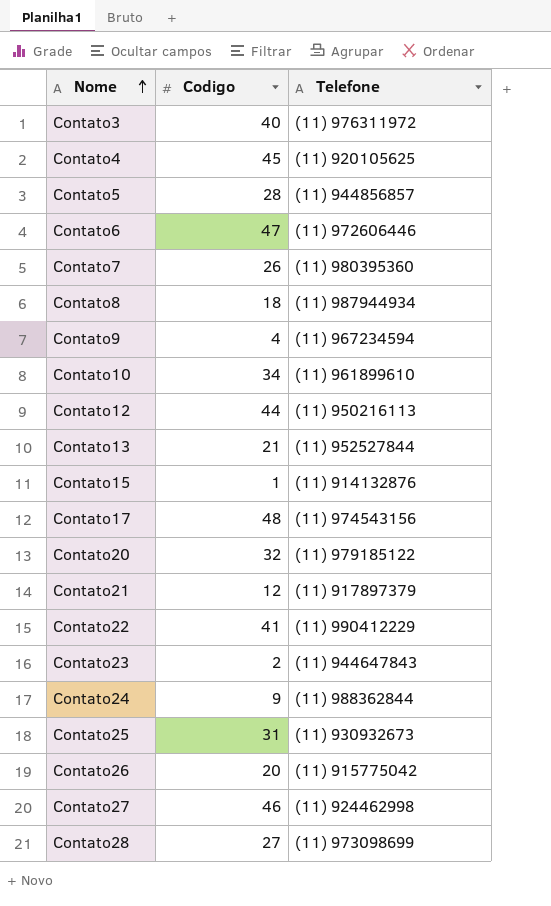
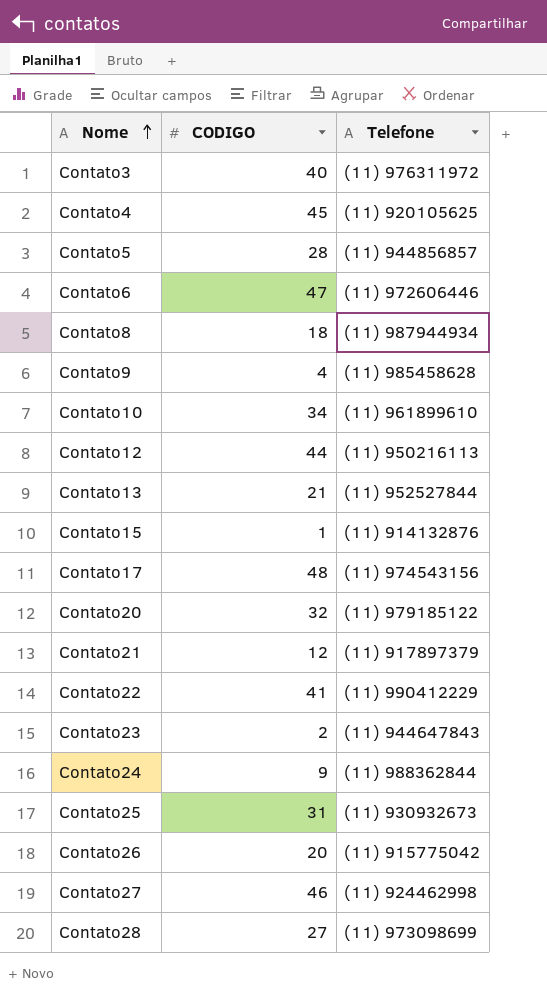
column name: Codigo -> CODIGO
row Contato7: 26 | (11) 980395360 -> none
Contato9 | Telefone: (11) 967234594 -> (11) 985458628

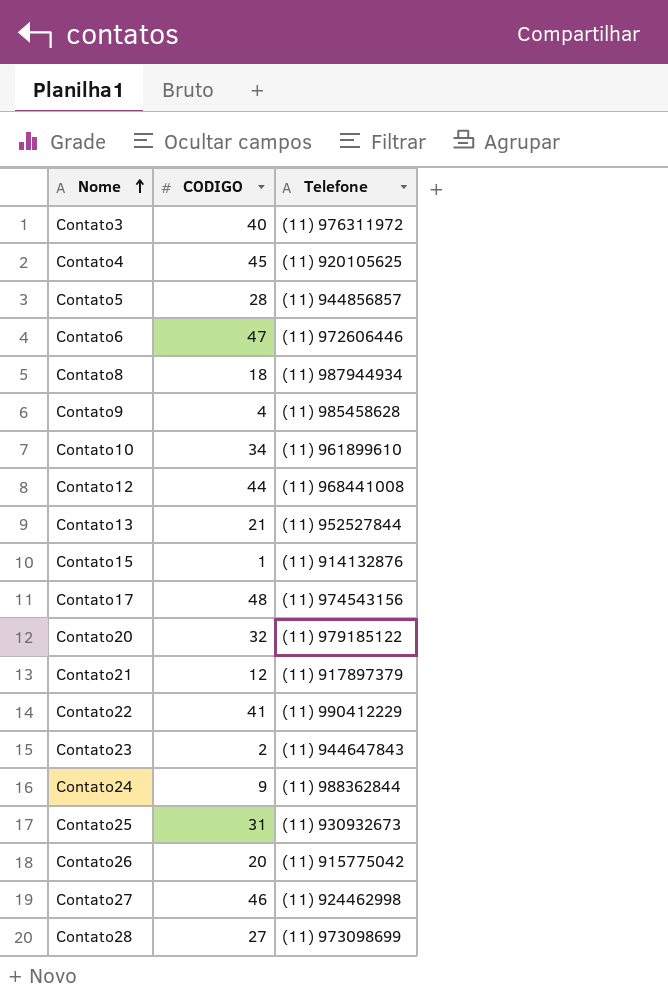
Contato12 | Telefone: (11) 950216113 -> (11) 968441008

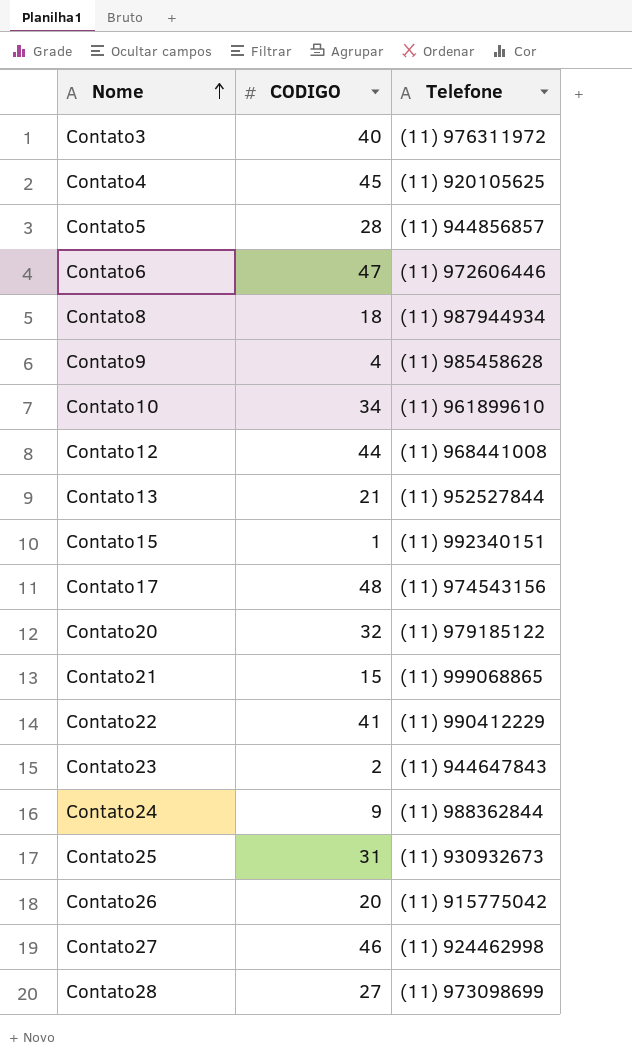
Contato15 | Telefone: (11) 914132876 -> (11) 992340151
Contato21 | CODIGO: 12 -> 15
Contato21 | Telefone: (11) 917897379 -> (11) 999068865

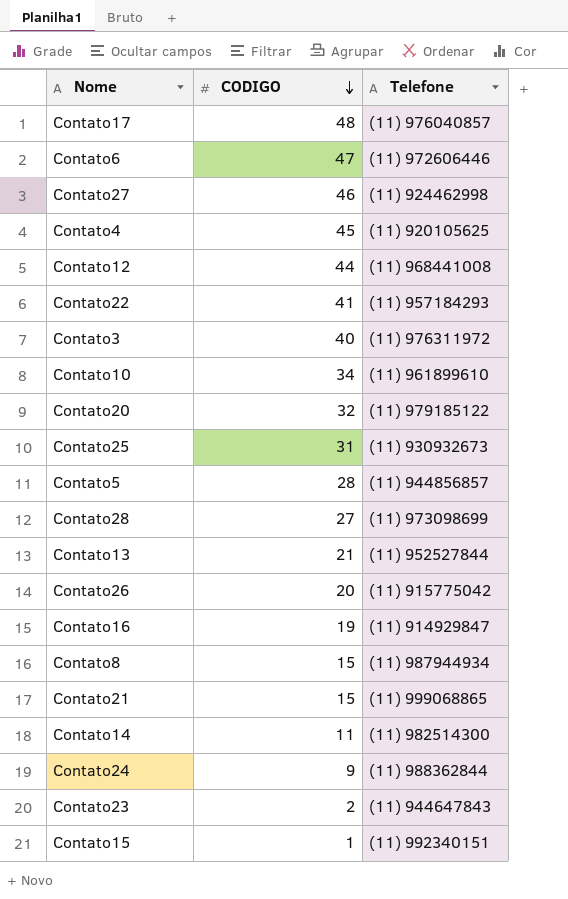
row order: Nome ascending -> CODIGO descending
row Contato9: 4 | (11) 985458628 -> none
Contato17 | Telefone: (11) 974543156 -> (11) 976040857
Contato22 | Telefone: (11) 990412229 -> (11) 957184293
row Contato16: none -> 19 | (11) 914929847
Contato8 | CODIGO: 18 -> 15
row Contato14: none -> 11 | (11) 982514300

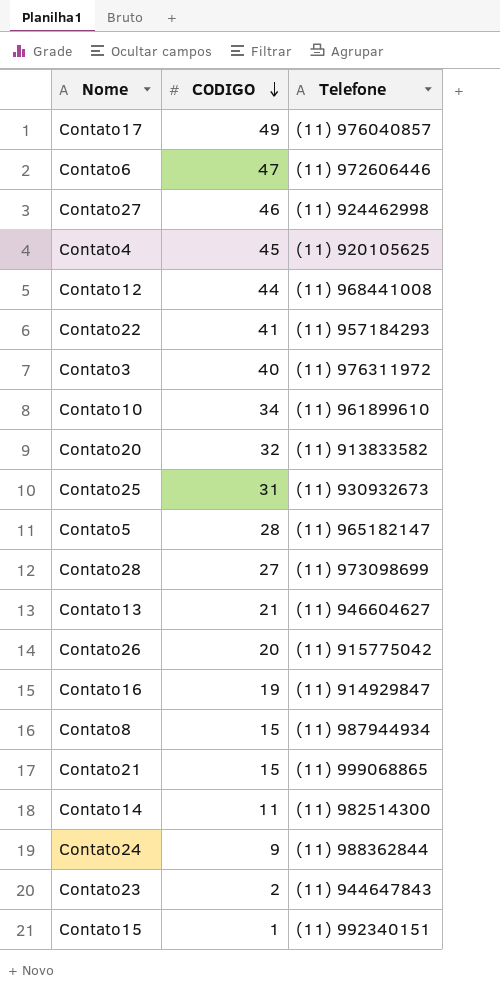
Contato17 | CODIGO: 48 -> 49
Contato20 | Telefone: (11) 979185122 -> (11) 913833582
Contato5 | Telefone: (11) 944856857 -> (11) 965182147
Contato13 | Telefone: (11) 952527844 -> (11) 946604627

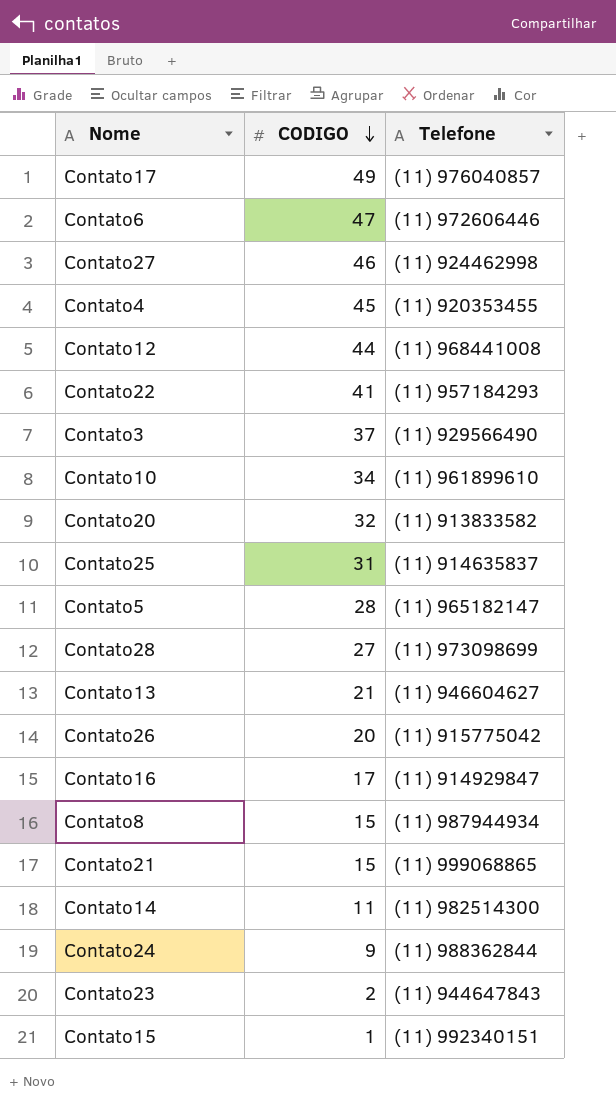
Contato4 | Telefone: (11) 920105625 -> (11) 920353455
Contato3 | CODIGO: 40 -> 37
Contato3 | Telefone: (11) 976311972 -> (11) 929566490
Contato25 | Telefone: (11) 930932673 -> (11) 914635837
Contato16 | CODIGO: 19 -> 17

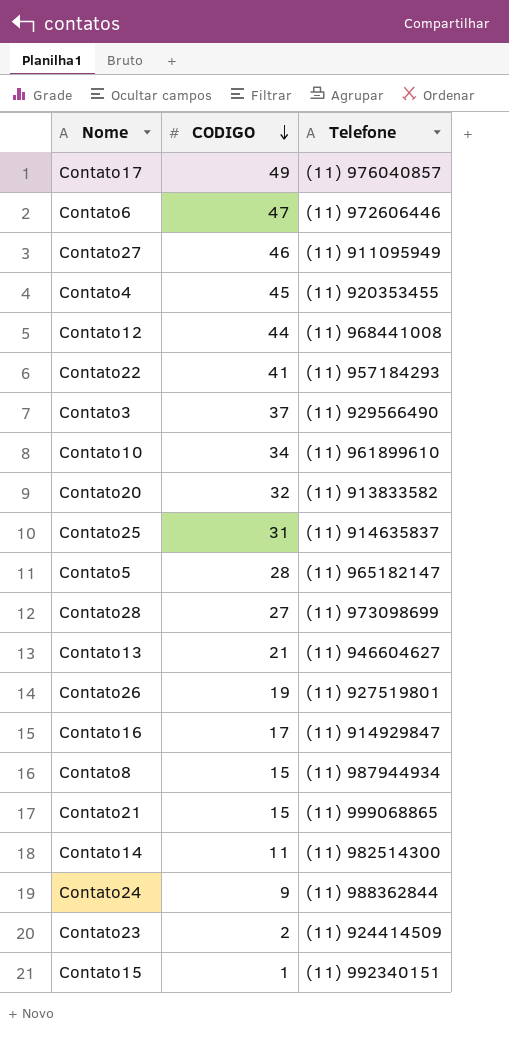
Contato27 | Telefone: (11) 924462998 -> (11) 911095949
Contato26 | CODIGO: 20 -> 19
Contato26 | Telefone: (11) 915775042 -> (11) 927519801
Contato23 | Telefone: (11) 944647843 -> (11) 924414509

